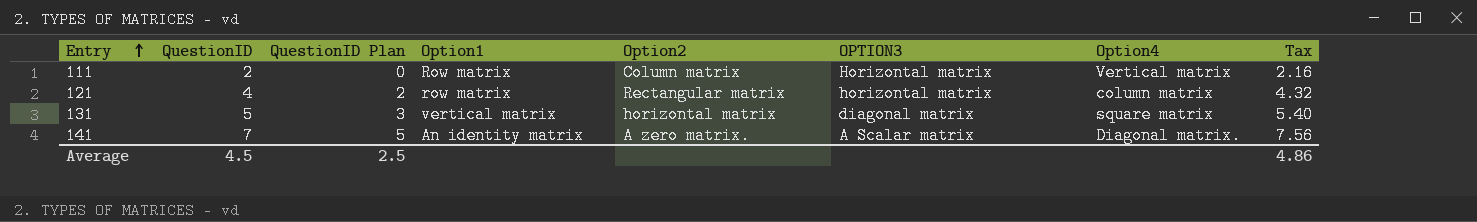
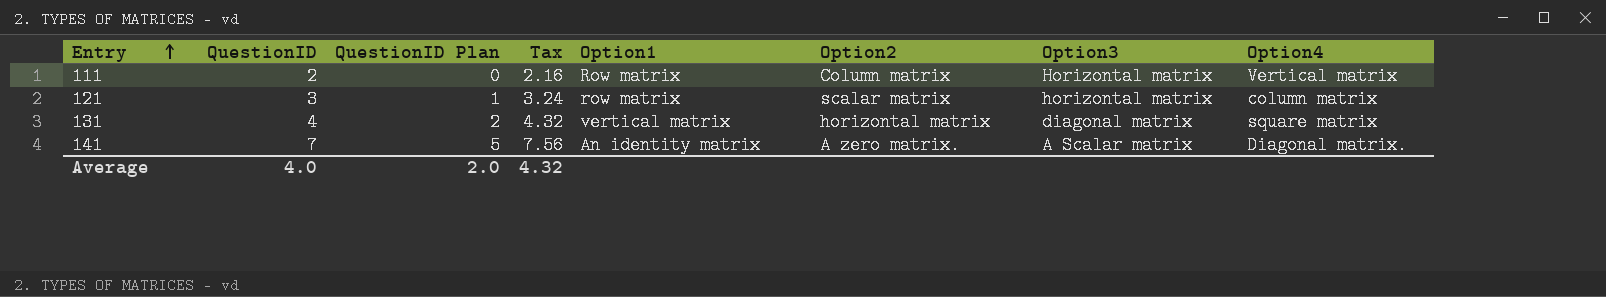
column Tax | position: 8 -> 4
column name: OPTION3 -> Option3
121 | QuestionID: 4 -> 3
121 | QuestionID Plan: 2 -> 1
121 | Tax: 4.32 -> 3.24
121 | Option2: Rectangular matrix -> scalar matrix
131 | QuestionID: 5 -> 4
131 | QuestionID Plan: 3 -> 2
131 | Tax: 5.40 -> 4.32
Average | QuestionID: 4.5 -> 4.0
Average | QuestionID Plan: 2.5 -> 2.0
Average | Tax: 4.86 -> 4.32

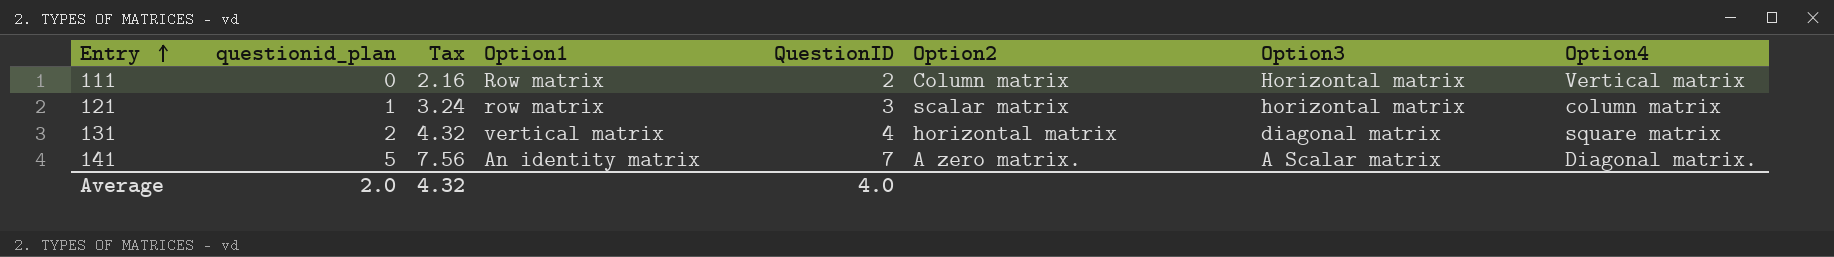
column name: QuestionID Plan -> questionid_plan
column QuestionID | position: 2 -> 5

